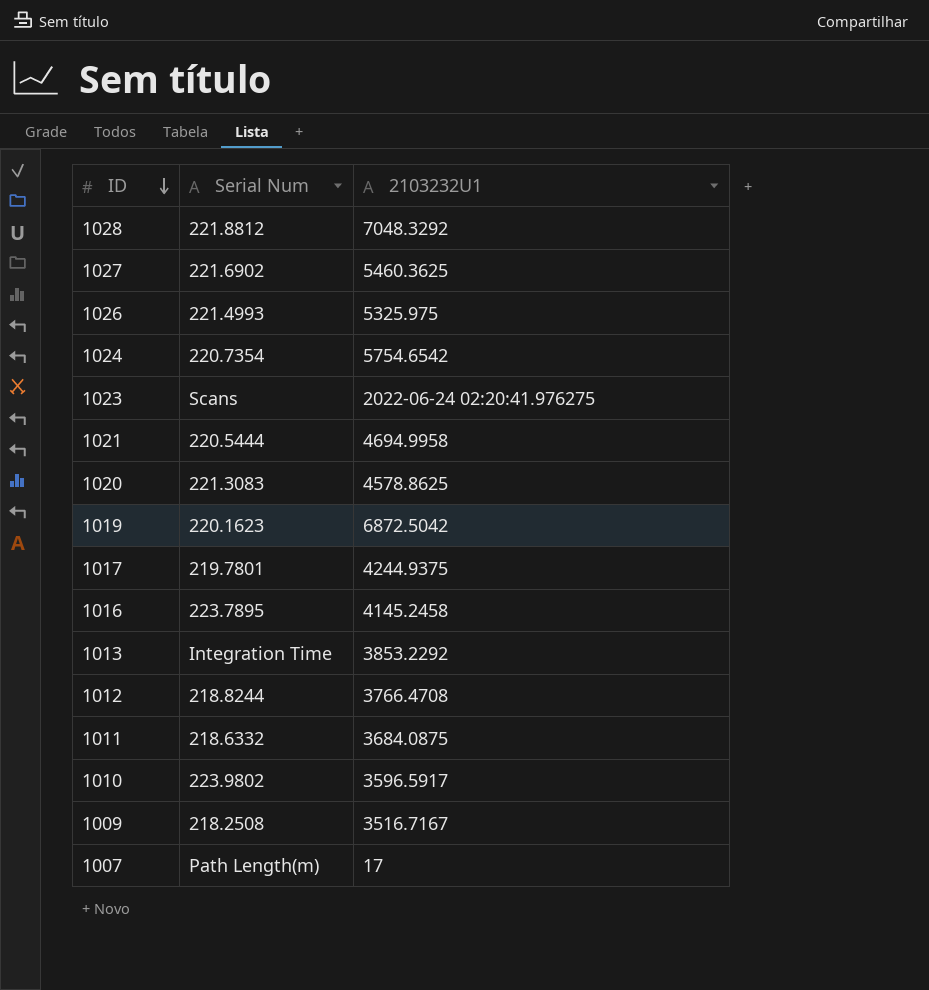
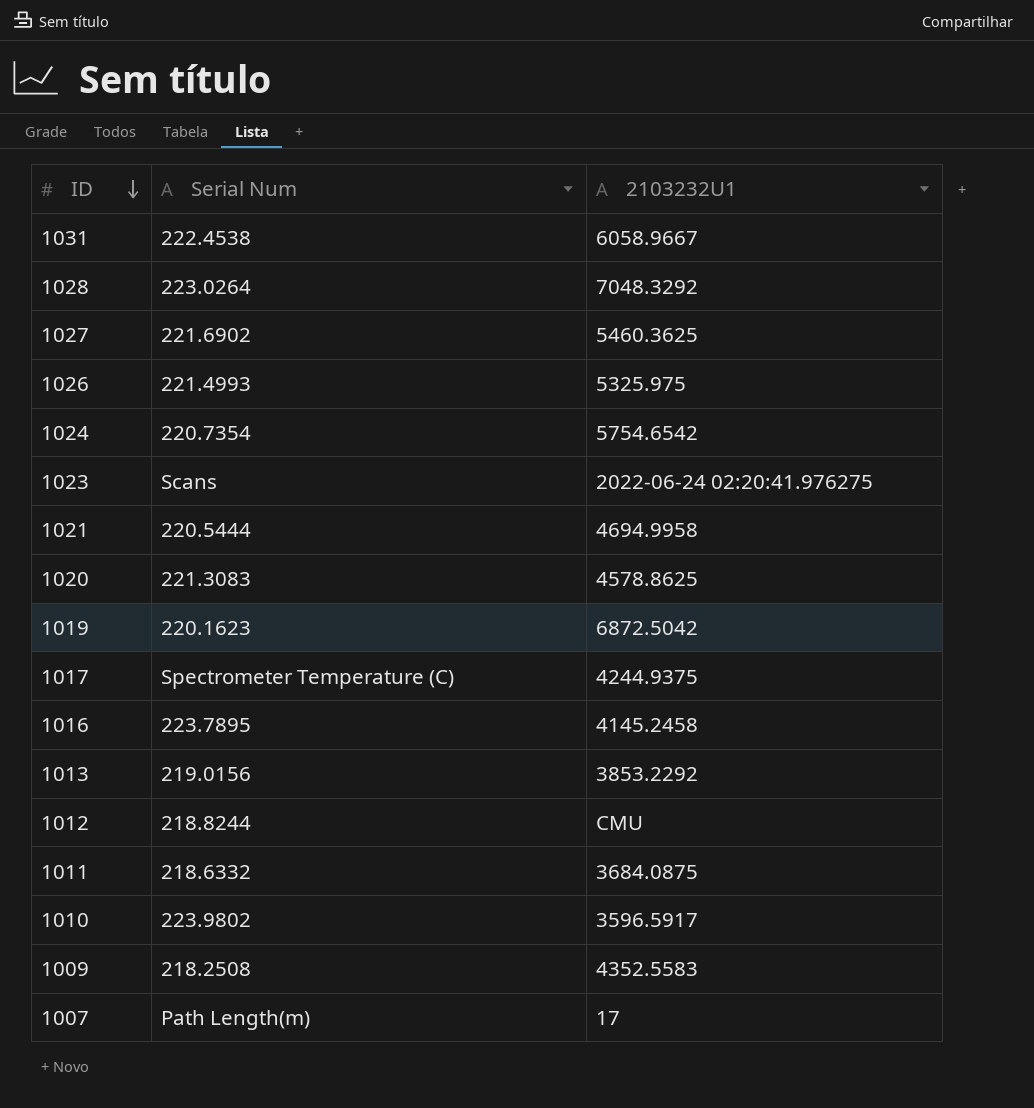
row 1031: none -> 222.4538 | 6058.9667
1028 | Serial Num: 221.8812 -> 223.0264
1017 | Serial Num: 219.7801 -> Spectrometer Temperature (C)
1013 | Serial Num: Integration Time -> 219.0156
1012 | 2103232U1: 3766.4708 -> CMU
1009 | 2103232U1: 3516.7167 -> 4352.5583

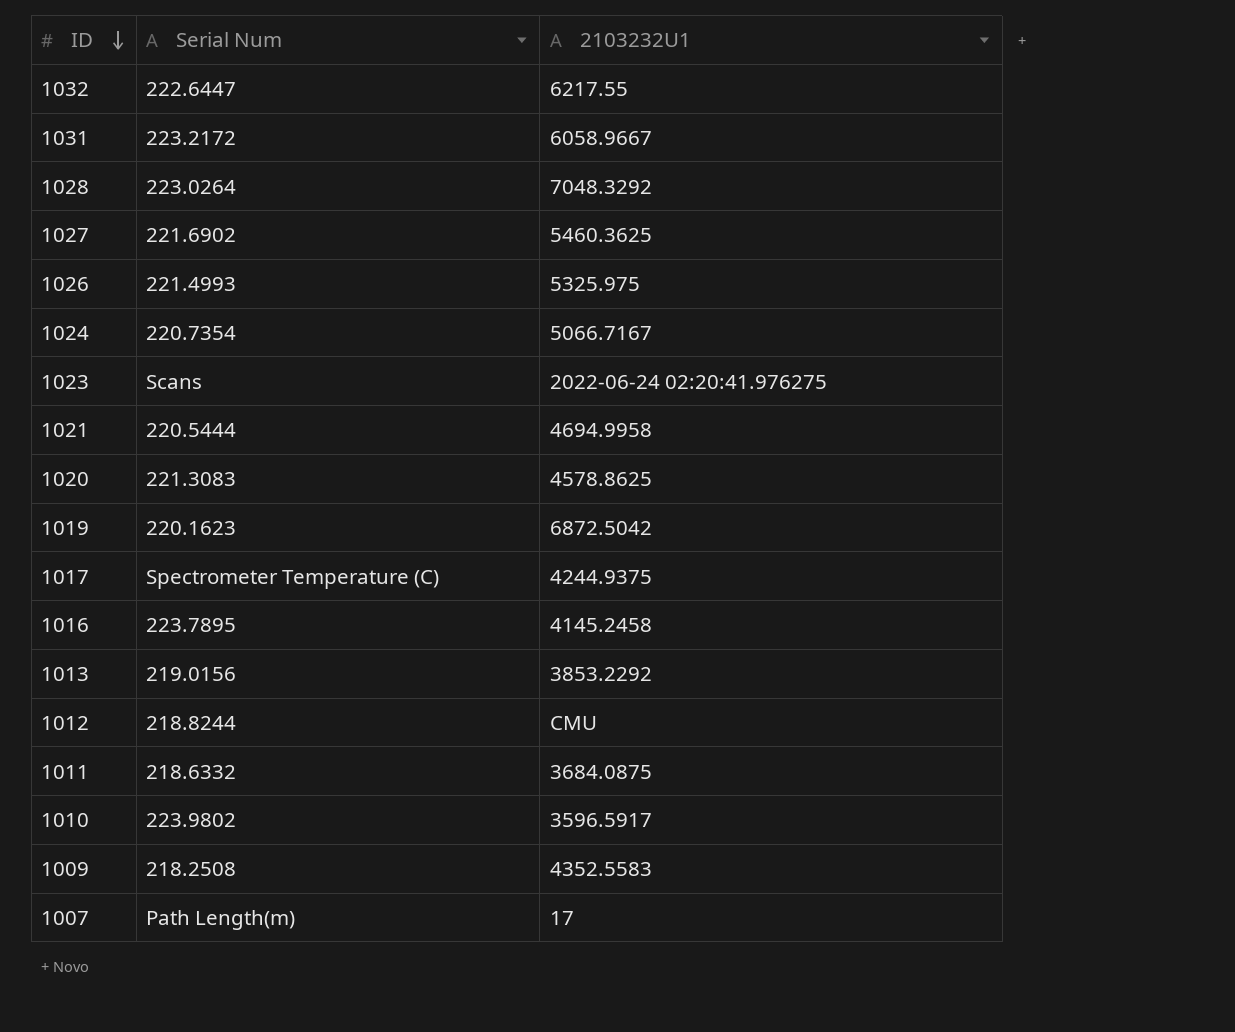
row 1032: none -> 222.6447 | 6217.55
1031 | Serial Num: 222.4538 -> 223.2172
1024 | 2103232U1: 5754.6542 -> 5066.7167

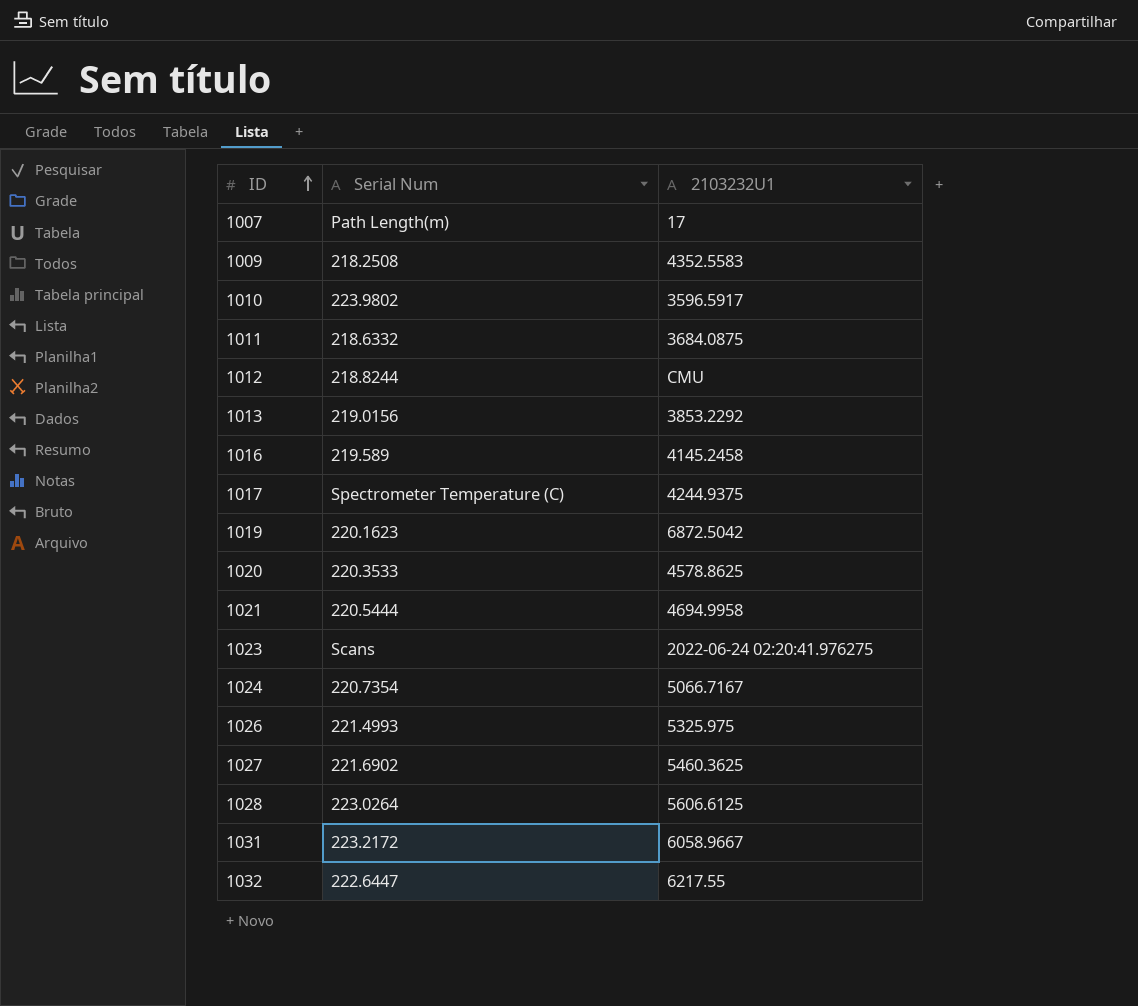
row order: ID descending -> ID ascending
1016 | Serial Num: 223.7895 -> 219.589
1020 | Serial Num: 221.3083 -> 220.3533
1028 | 2103232U1: 7048.3292 -> 5606.6125

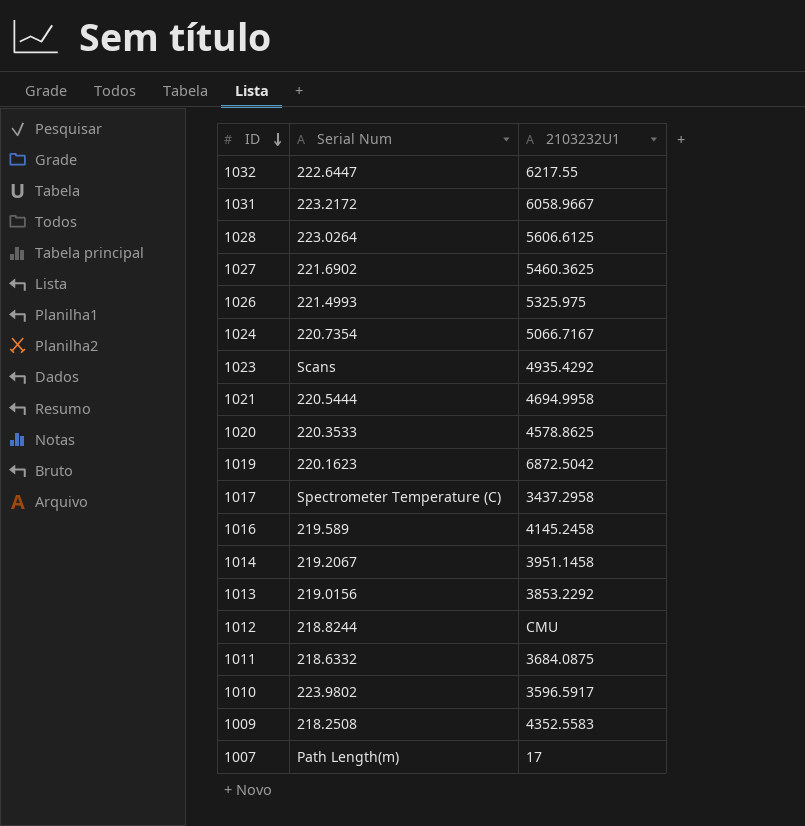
row order: ID ascending -> ID descending
1023 | 2103232U1: 2022-06-24 02:20:41.976275 -> 4935.4292
1017 | 2103232U1: 4244.9375 -> 3437.2958
row 1014: none -> 219.2067 | 3951.1458

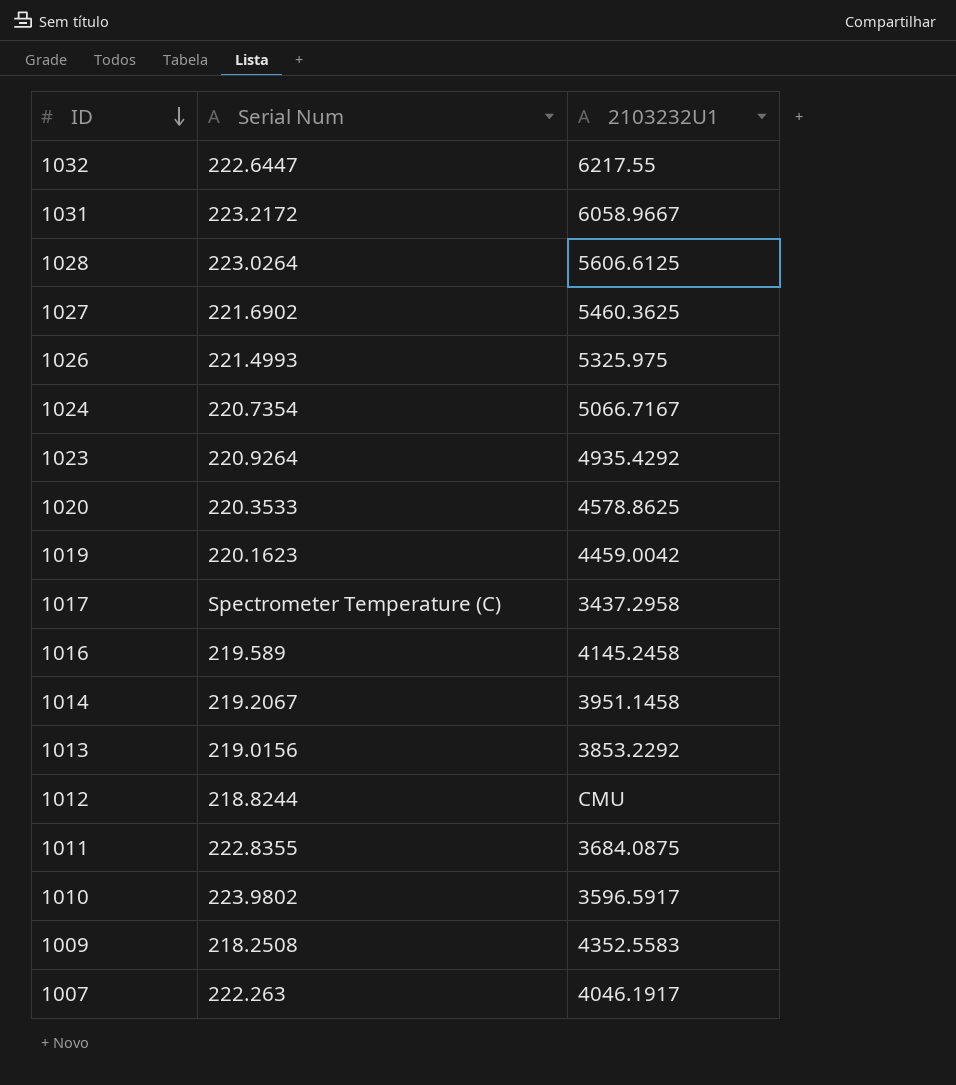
row 1021: 220.5444 | 4694.9958 -> none
1023 | Serial Num: Scans -> 220.9264
1019 | 2103232U1: 6872.5042 -> 4459.0042
1011 | Serial Num: 218.6332 -> 222.8355
1007 | Serial Num: Path Length(m) -> 222.263
1007 | 2103232U1: 17 -> 4046.1917

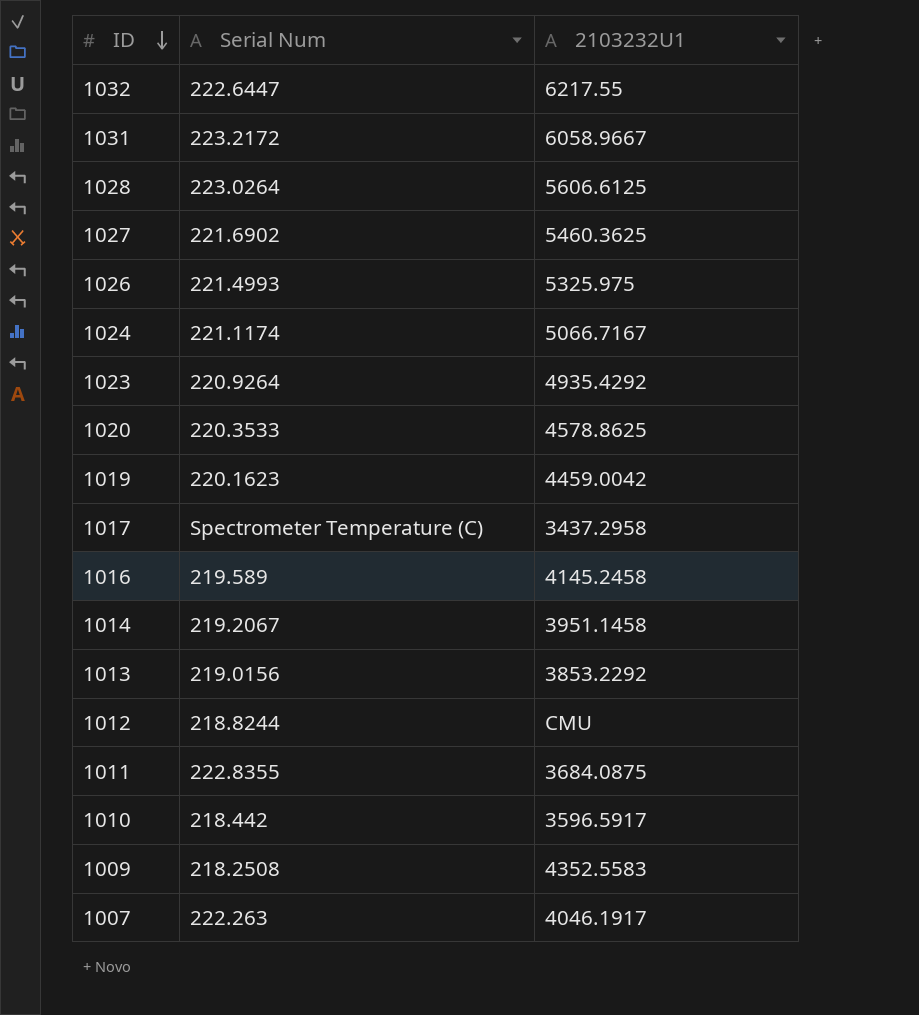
1024 | Serial Num: 220.7354 -> 221.1174
1010 | Serial Num: 223.9802 -> 218.442

